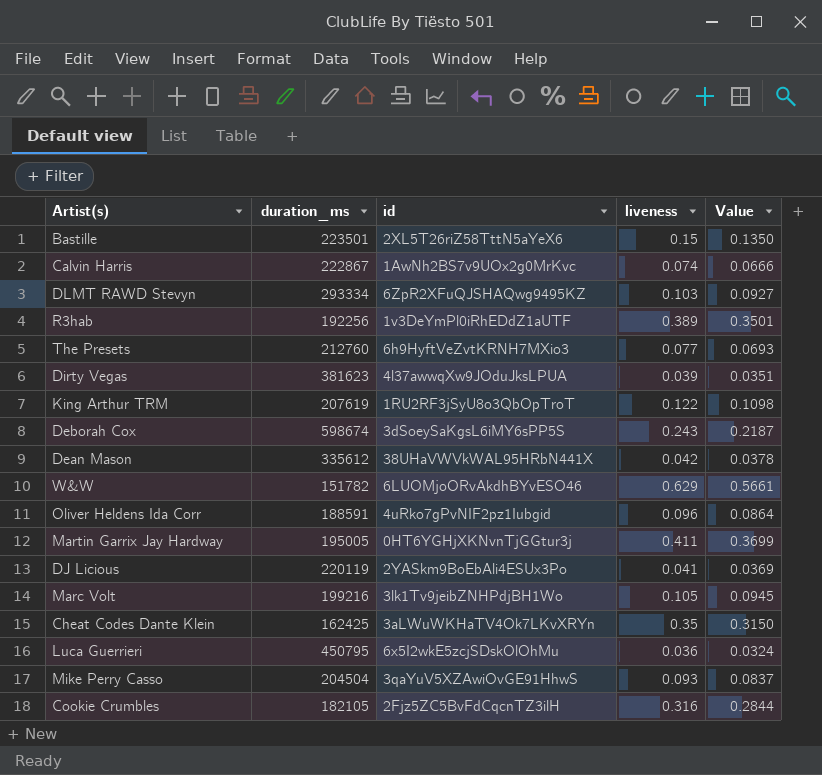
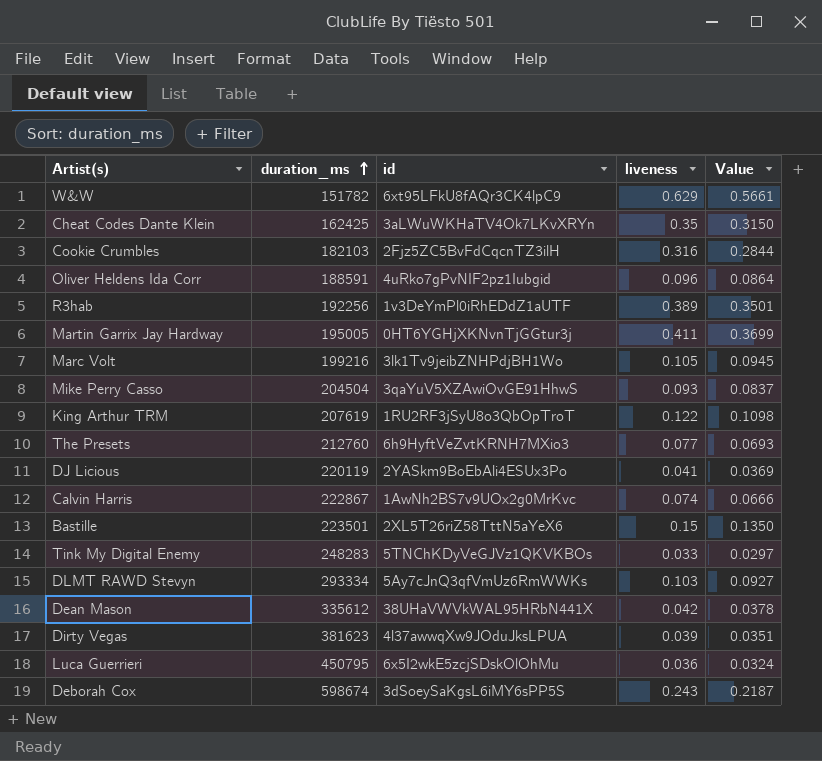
row order: none -> duration_ms ascending
W&W | id: 6LUOMjoORvAkdhBYvESO46 -> 6xt95LFkU8fAQr3CK4lpC9
Cookie Crumbles | duration_ms: 182105 -> 182103
row Tink My Digital Enemy: none -> 248283 | 5TNChKDyVeGJVz1QKVKBOs | 0.033 | 0.0297
DLMT RAWD Stevyn | id: 6ZpR2XFuQJSHAQwg9495KZ -> 5Ay7cJnQ3qfVmUz6RmWWKs

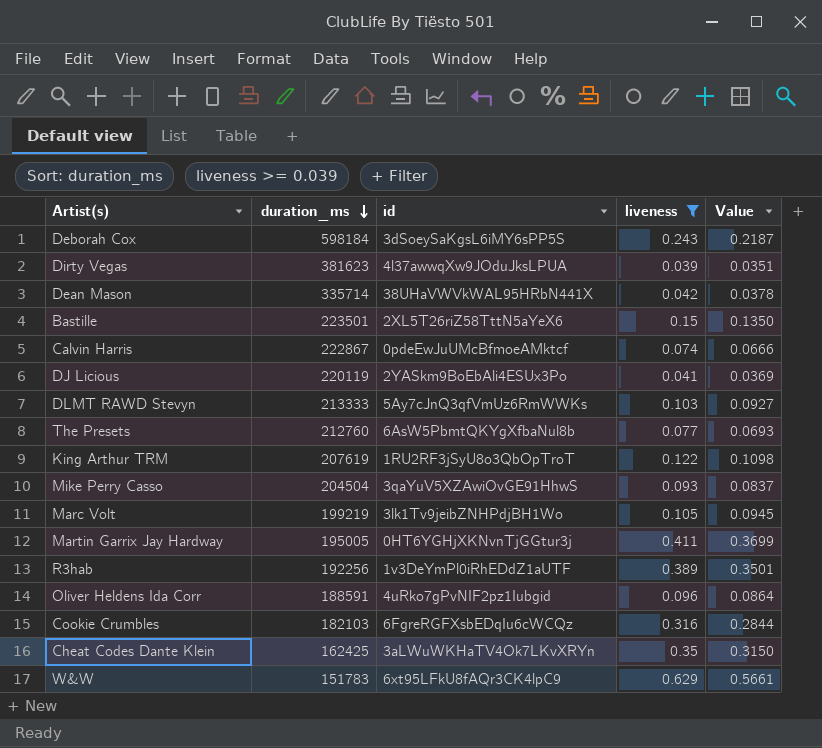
filter: none -> liveness >= 0.039
row order: duration_ms ascending -> duration_ms descending
Deborah Cox | duration_ms: 598674 -> 598184
Dean Mason | duration_ms: 335612 -> 335714
Calvin Harris | id: 1AwNh2BS7v9UOx2g0MrKvc -> 0pdeEwJuUMcBfmoeAMktcf
DLMT RAWD Stevyn | duration_ms: 293334 -> 213333
The Presets | id: 6h9HyftVeZvtKRNH7MXio3 -> 6AsW5PbmtQKYgXfbaNul8b
Marc Volt | duration_ms: 199216 -> 199219
Cookie Crumbles | id: 2Fjz5ZC5BvFdCqcnTZ3ilH -> 6FgreRGFXsbEDqIu6cWCQz
W&W | duration_ms: 151782 -> 151783

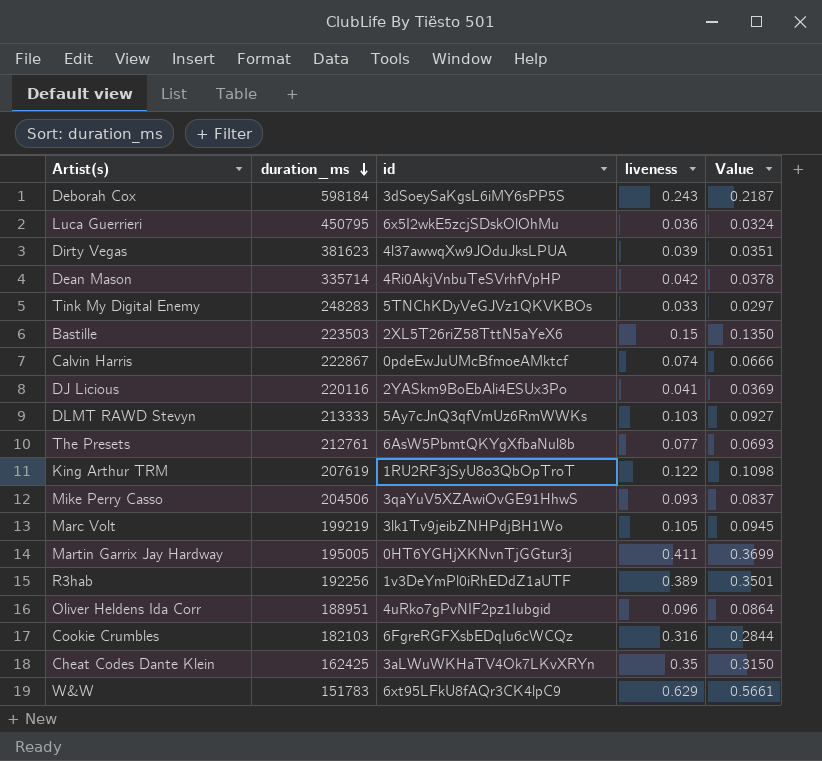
filter: liveness >= 0.039 -> none
Dean Mason | id: 38UHaVWVkWAL95HRbN441X -> 4Ri0AkjVnbuTeSVrhfVpHP
Bastille | duration_ms: 223501 -> 223503
DJ Licious | duration_ms: 220119 -> 220116
The Presets | duration_ms: 212760 -> 212761
Mike Perry Casso | duration_ms: 204504 -> 204506
Oliver Heldens Ida Corr | duration_ms: 188591 -> 188951

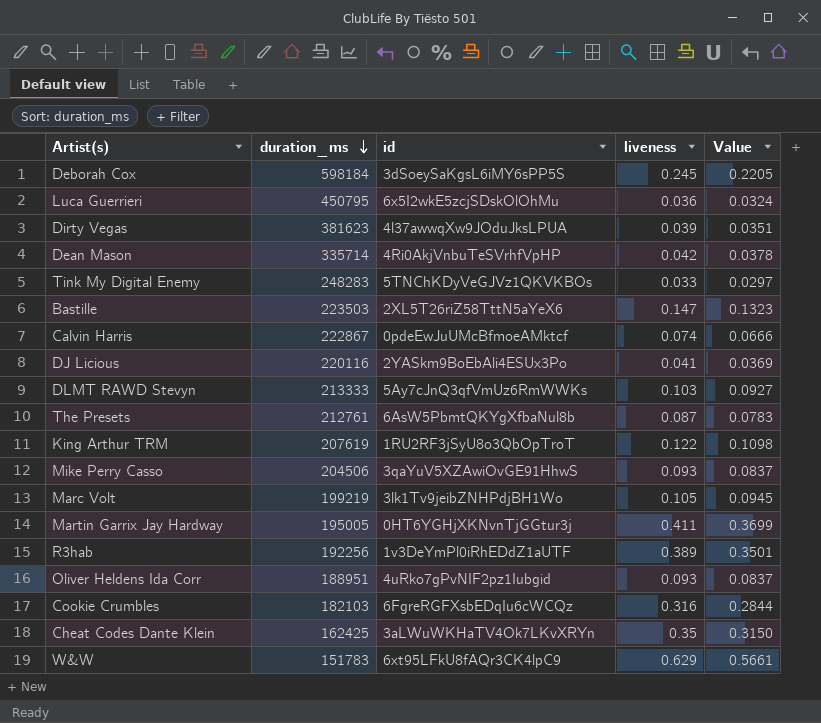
Deborah Cox | liveness: 0.243 -> 0.245
Deborah Cox | Value: 0.2187 -> 0.2205
Bastille | liveness: 0.15 -> 0.147
Bastille | Value: 0.1350 -> 0.1323
The Presets | liveness: 0.077 -> 0.087
The Presets | Value: 0.0693 -> 0.0783
Oliver Heldens Ida Corr | liveness: 0.096 -> 0.093
Oliver Heldens Ida Corr | Value: 0.0864 -> 0.0837

